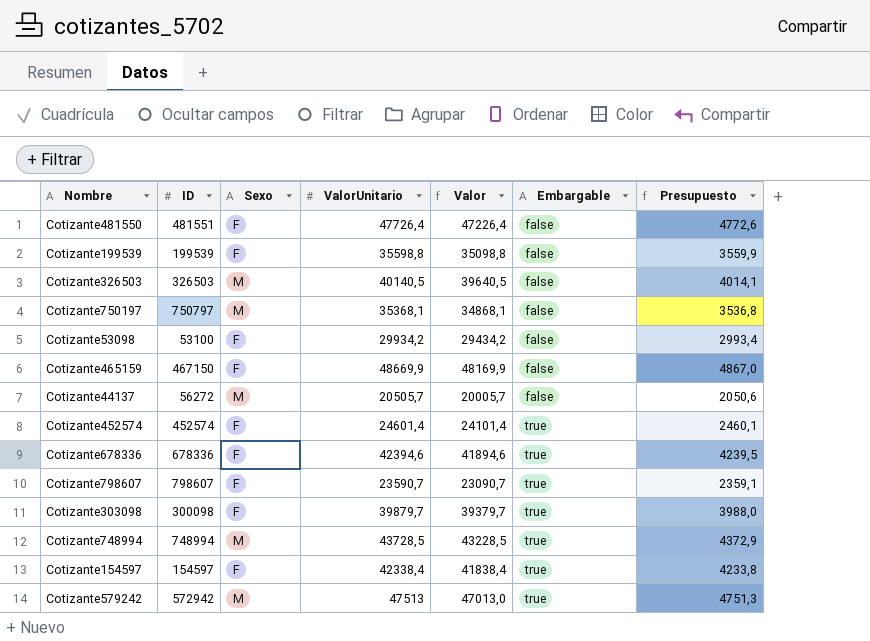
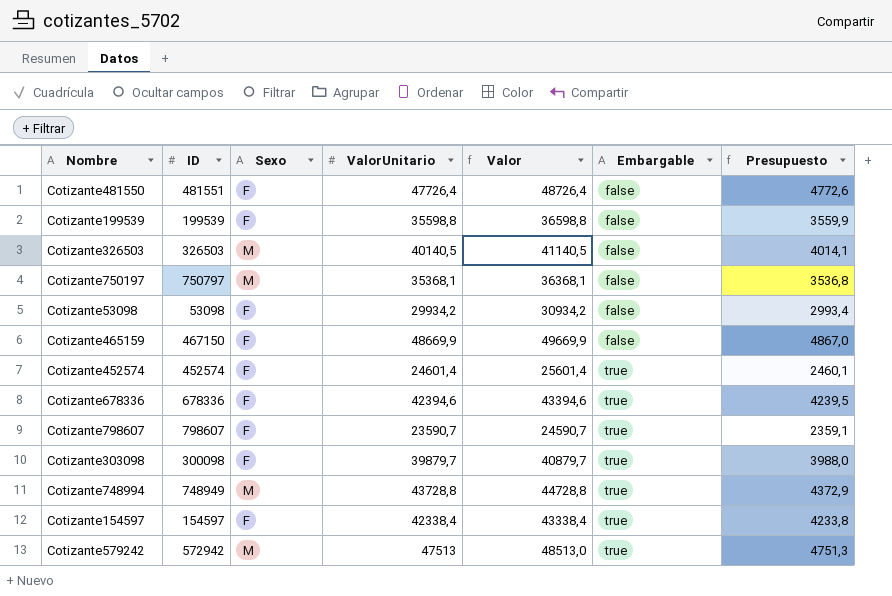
column Valor | formula: [ValorUnitario] - 500 -> [ValorUnitario] + 1000
row Cotizante44137: 56272 | M | 20505,7 | 20005,7 | false | 2050,6 -> none
Cotizante53098 | ID: 53100 -> 53098
Cotizante748994 | ID: 748994 -> 748949
Cotizante748994 | ValorUnitario: 43728,5 -> 43728,8

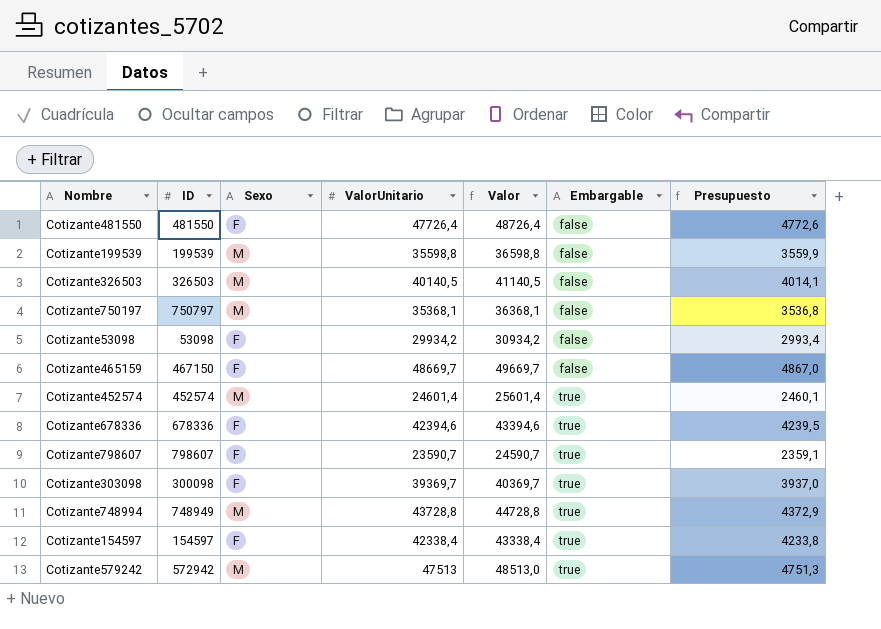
Cotizante481550 | ID: 481551 -> 481550
Cotizante199539 | Sexo: F -> M
Cotizante465159 | ValorUnitario: 48669,9 -> 48669,7
Cotizante465159 | Valor: 49669,9 -> 49669,7
Cotizante452574 | Sexo: F -> M
Cotizante303098 | ValorUnitario: 39879,7 -> 39369,7
Cotizante303098 | Valor: 40879,7 -> 40369,7
Cotizante303098 | Presupuesto: 3988,0 -> 3937,0

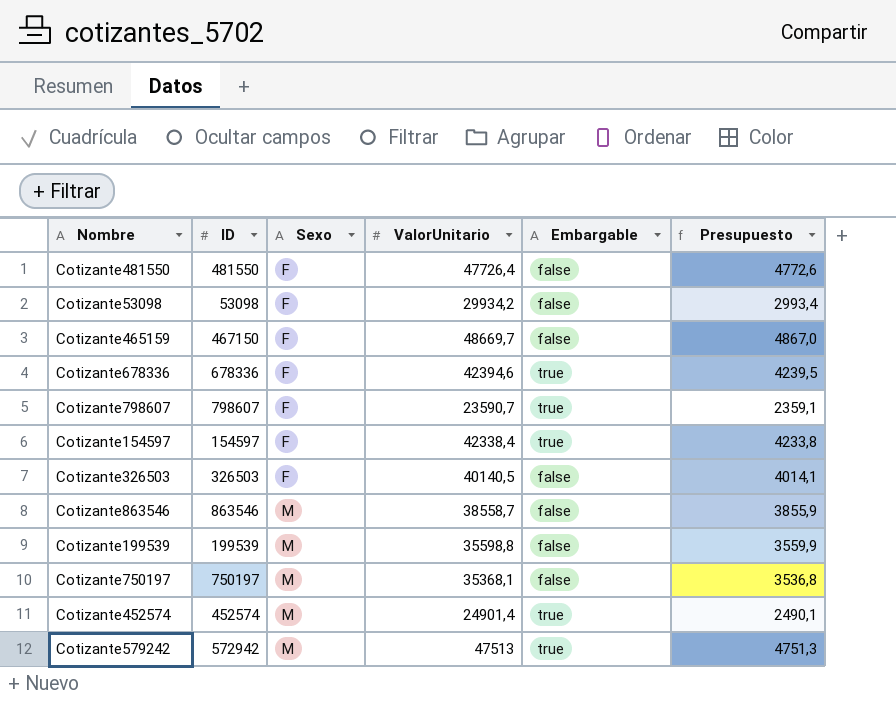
row order: Embargable ascending -> Sexo ascending
column Valor | formula: [ValorUnitario] + 1000 -> none
row Cotizante303098: 300098 | F | 39369,7 | 40369,7 | true | 3937,0 -> none
row Cotizante748994: 748949 | M | 43728,8 | 44728,8 | true | 4372,9 -> none
Cotizante326503 | Sexo: M -> F
row Cotizante863546: none -> 863546 | M | 38558,7 | false | 3855,9
Cotizante750197 | ID: 750797 -> 750197
Cotizante452574 | ValorUnitario: 24601,4 -> 24901,4
Cotizante452574 | Presupuesto: 2460,1 -> 2490,1

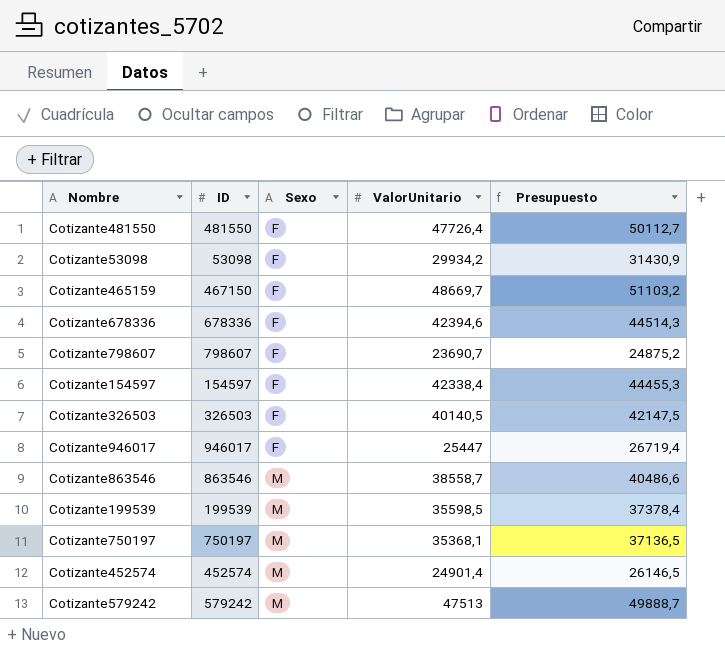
column Embargable | position: 5 -> none
column Presupuesto | formula: [ValorUnitario] * 0,1 -> [ValorUnitario] * 1,05
Cotizante798607 | ValorUnitario: 23590,7 -> 23690,7
row Cotizante946017: none -> 946017 | F | 25447 | 26719,4
Cotizante199539 | ValorUnitario: 35598,8 -> 35598,5
Cotizante579242 | ID: 572942 -> 579242

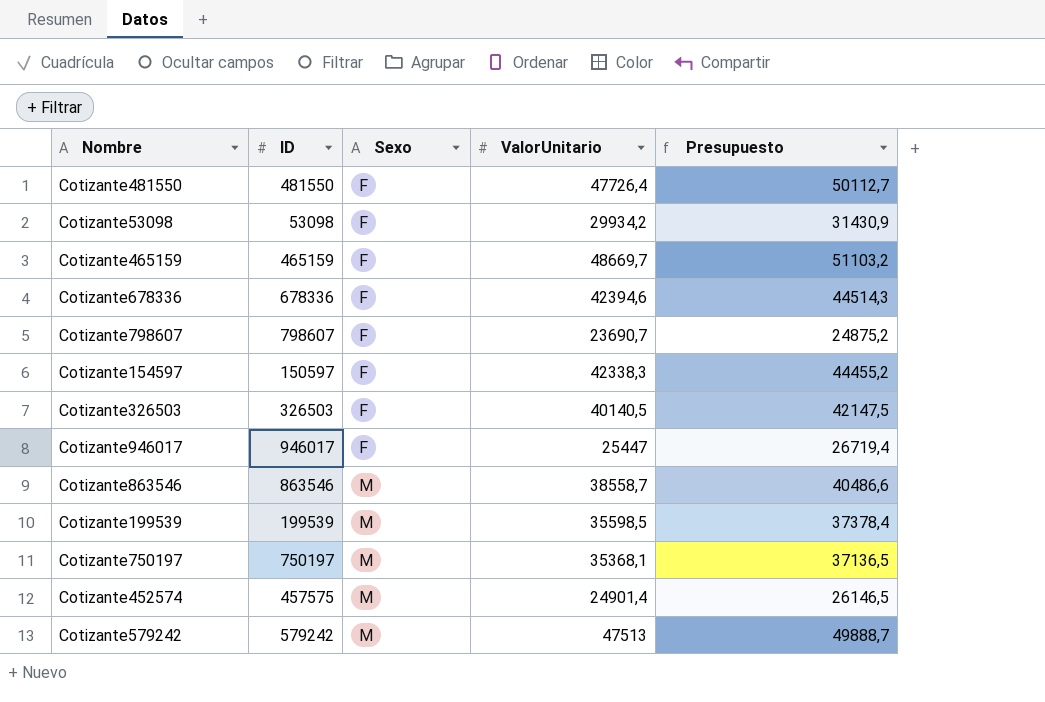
Cotizante465159 | ID: 467150 -> 465159
Cotizante154597 | ID: 154597 -> 150597
Cotizante154597 | ValorUnitario: 42338,4 -> 42338,3
Cotizante154597 | Presupuesto: 44455,3 -> 44455,2
Cotizante452574 | ID: 452574 -> 457575

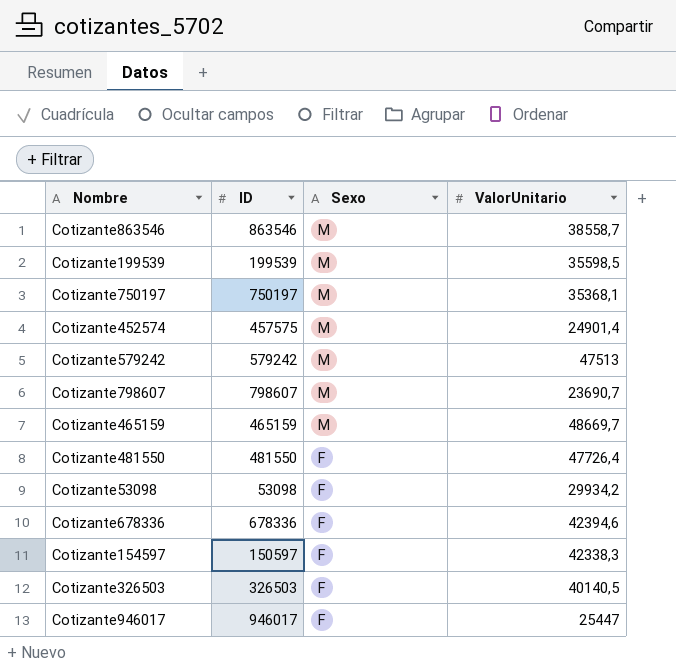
row order: Sexo ascending -> Sexo descending
column Presupuesto | formula: [ValorUnitario] * 1,05 -> none
Cotizante798607 | Sexo: F -> M
Cotizante465159 | Sexo: F -> M

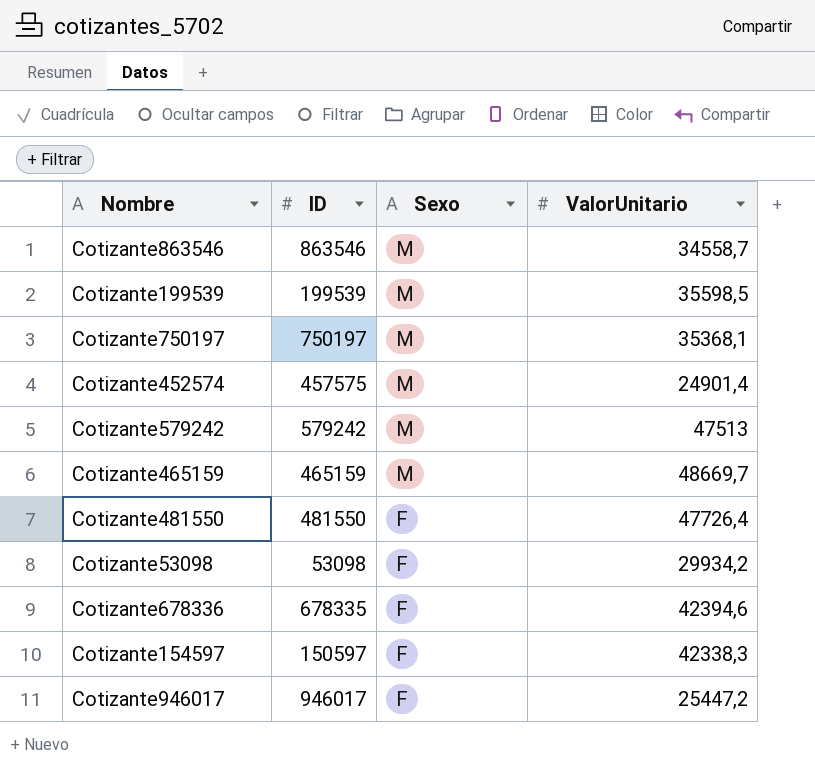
row Cotizante798607: 798607 | M | 23690,7 -> none
row Cotizante326503: 326503 | F | 40140,5 -> none
Cotizante863546 | ValorUnitario: 38558,7 -> 34558,7
Cotizante678336 | ID: 678336 -> 678335
Cotizante946017 | ValorUnitario: 25447 -> 25447,2

